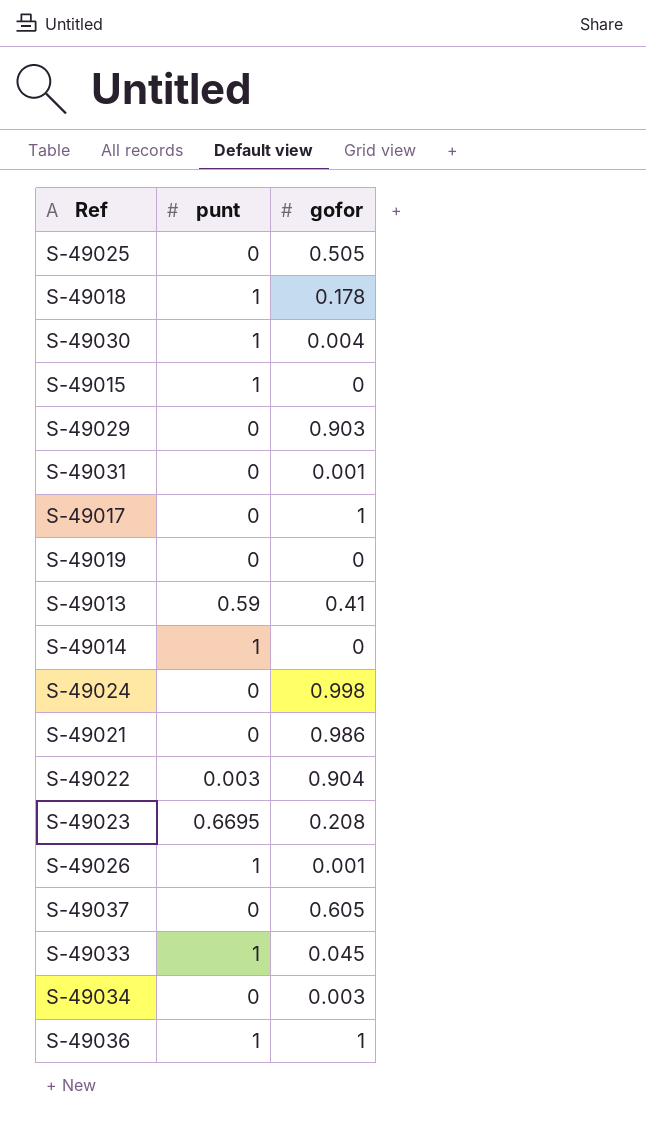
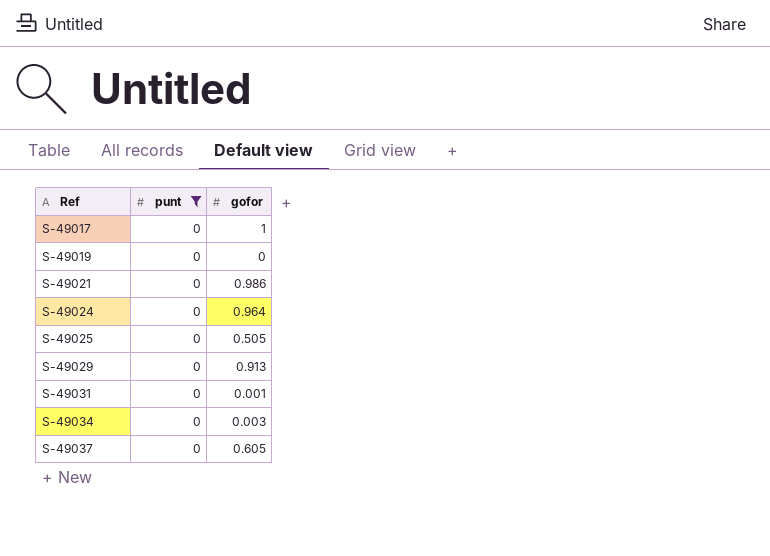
filter: none -> punt = 0
row order: none -> Ref ascending
S-49024 | gofor: 0.998 -> 0.964
S-49029 | gofor: 0.903 -> 0.913

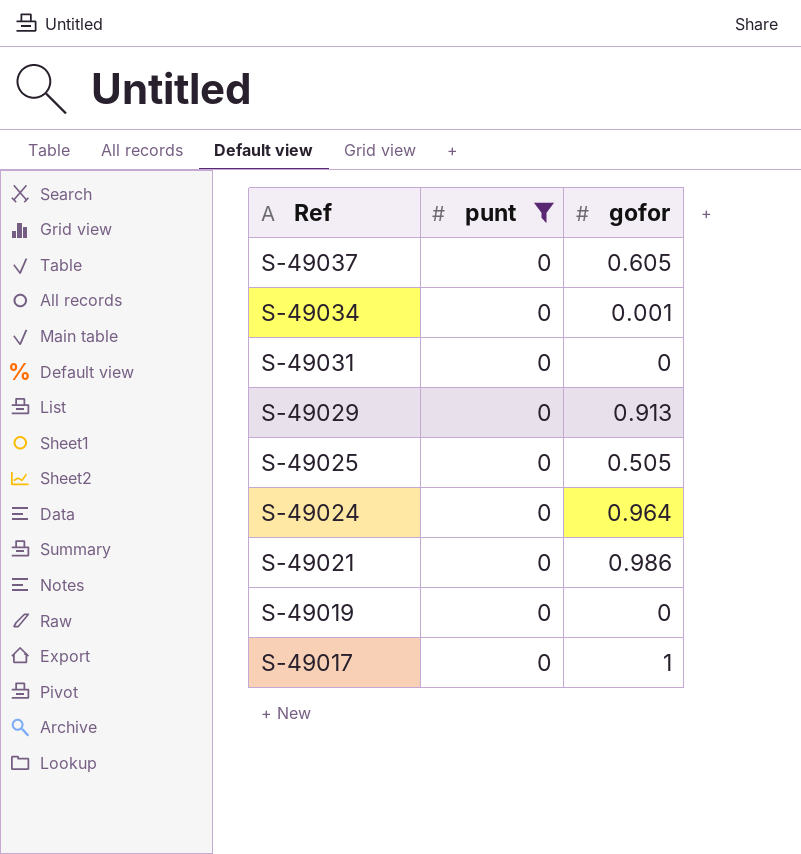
row order: Ref ascending -> Ref descending
S-49034 | gofor: 0.003 -> 0.001
S-49031 | gofor: 0.001 -> 0

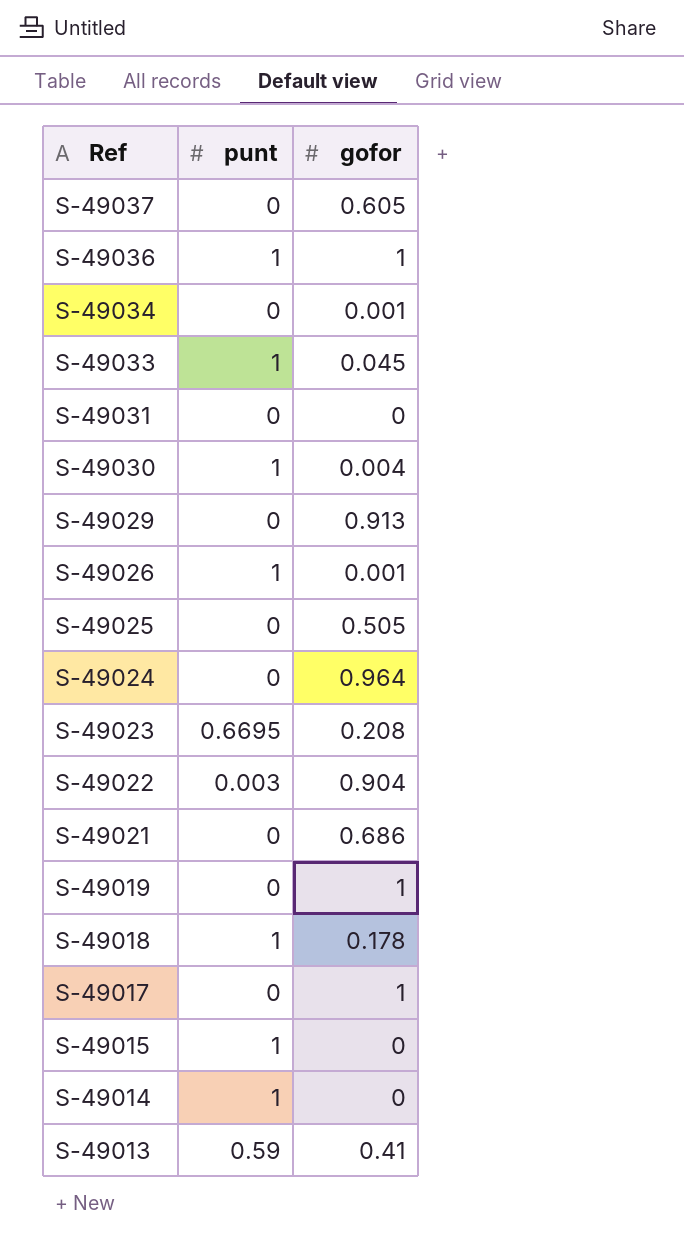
filter: punt = 0 -> none
S-49021 | gofor: 0.986 -> 0.686
S-49019 | gofor: 0 -> 1

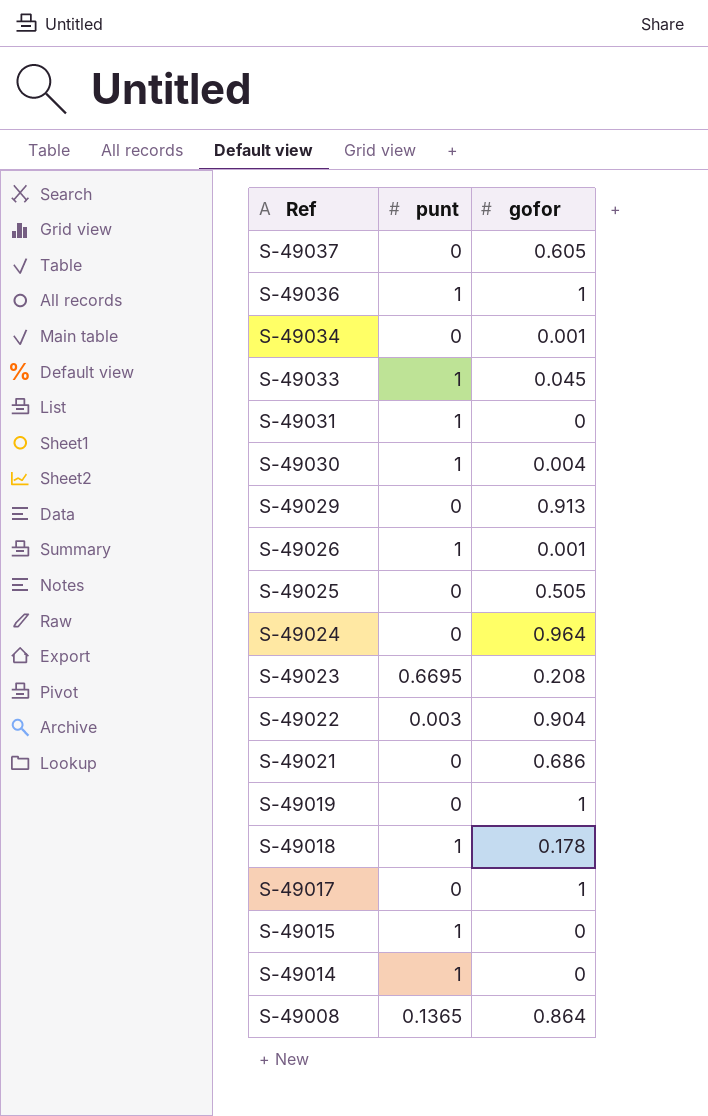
row S-49013: 0.59 | 0.41 -> none
S-49031 | punt: 0 -> 1
row S-49008: none -> 0.1365 | 0.864

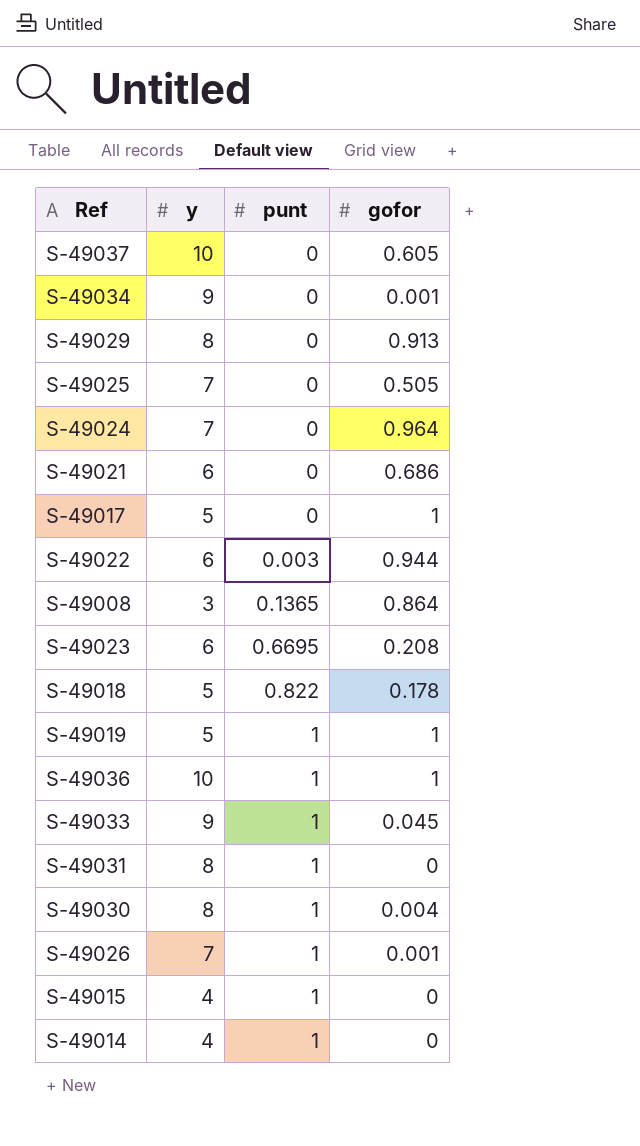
row order: Ref descending -> punt ascending
column y | position: none -> 2
S-49022 | gofor: 0.904 -> 0.944
S-49018 | punt: 1 -> 0.822
S-49019 | punt: 0 -> 1

